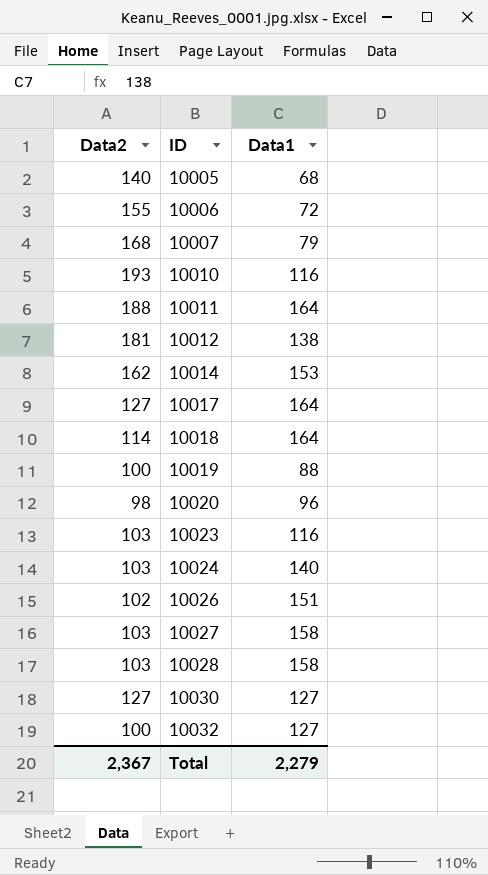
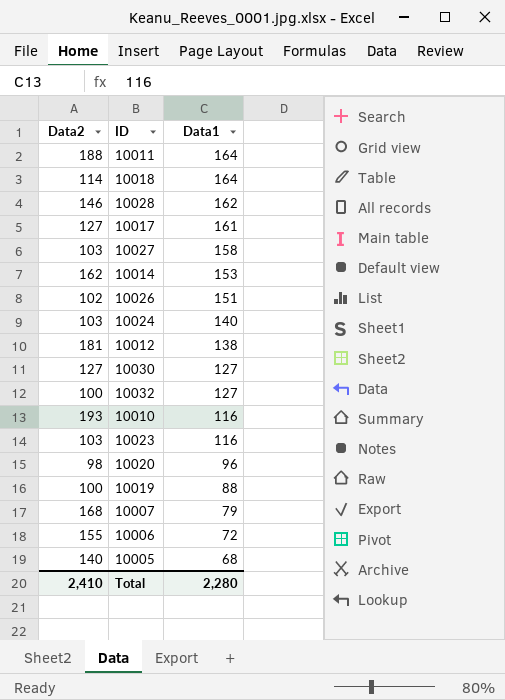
row order: ID ascending -> Data1 descending
10028 | Data2: 103 -> 146
10028 | Data1: 158 -> 162
10017 | Data1: 164 -> 161
Total | Data2: 2,367 -> 2,410
Total | Data1: 2,279 -> 2,280

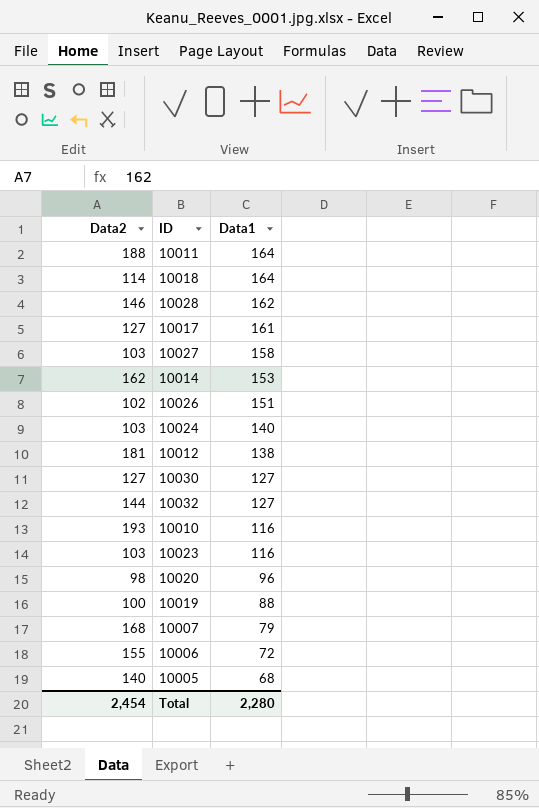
10032 | Data2: 100 -> 144
Total | Data2: 2,410 -> 2,454

